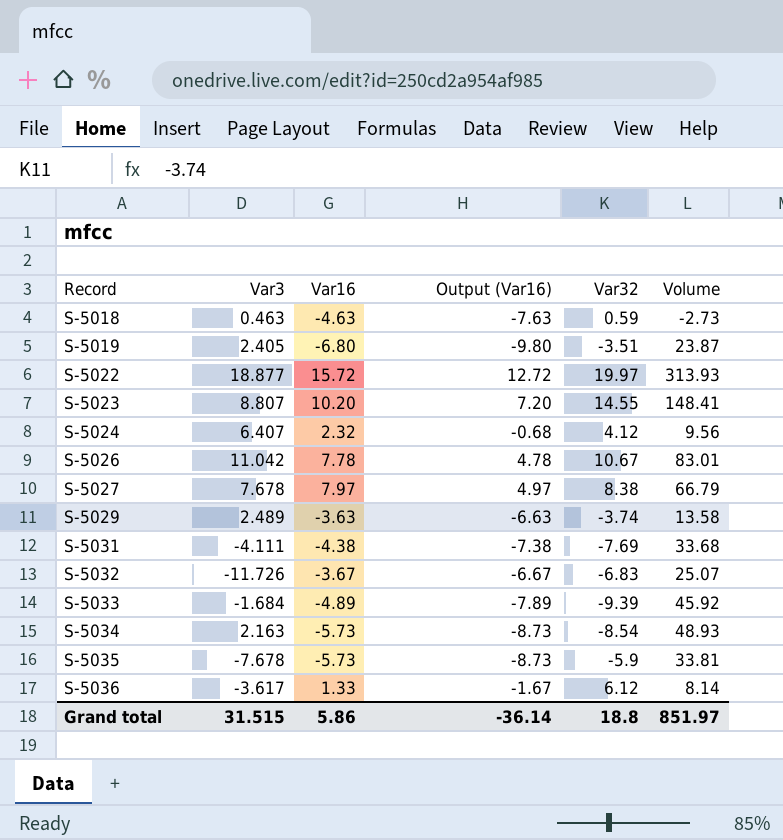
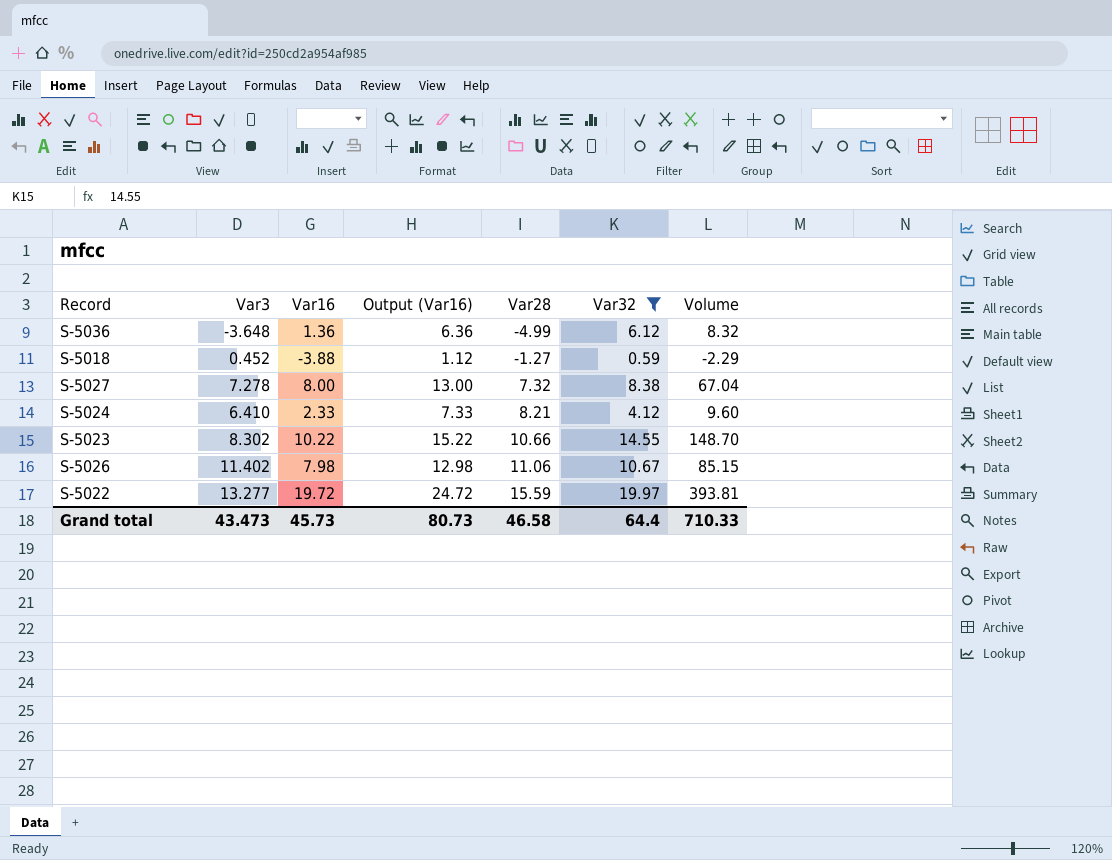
filter: none -> Var32 >= 0.59
row order: Record ascending -> Var28 ascending
column Output (Var16) | formula: [Var16] - 3 -> [Var16] + 5
column Var28 | position: none -> 5
S-5036 | Var3: -3.617 -> -3.648
S-5036 | Var16: 1.33 -> 1.36
S-5036 | Volume: 8.14 -> 8.32
S-5018 | Var3: 0.463 -> 0.452
S-5018 | Var16: -4.63 -> -3.88
S-5018 | Volume: -2.73 -> -2.29
S-5027 | Var3: 7.678 -> 7.278
S-5027 | Var16: 7.97 -> 8.00
S-5027 | Volume: 66.79 -> 67.04
S-5024 | Var3: 6.407 -> 6.410
S-5024 | Var16: 2.32 -> 2.33
S-5024 | Volume: 9.56 -> 9.60
S-5023 | Var3: 8.807 -> 8.302
S-5023 | Var16: 10.20 -> 10.22
S-5023 | Volume: 148.41 -> 148.70
S-5026 | Var3: 11.042 -> 11.402
S-5026 | Var16: 7.78 -> 7.98
S-5026 | Volume: 83.01 -> 85.15
S-5022 | Var3: 18.877 -> 13.277
S-5022 | Var16: 15.72 -> 19.72
S-5022 | Volume: 313.93 -> 393.81
Grand total | Var3: 31.515 -> 43.473
Grand total | Var16: 5.86 -> 45.73
Grand total | Output (Var16): -36.14 -> 80.73
Grand total | Var32: 18.8 -> 64.4
Grand total | Volume: 851.97 -> 710.33

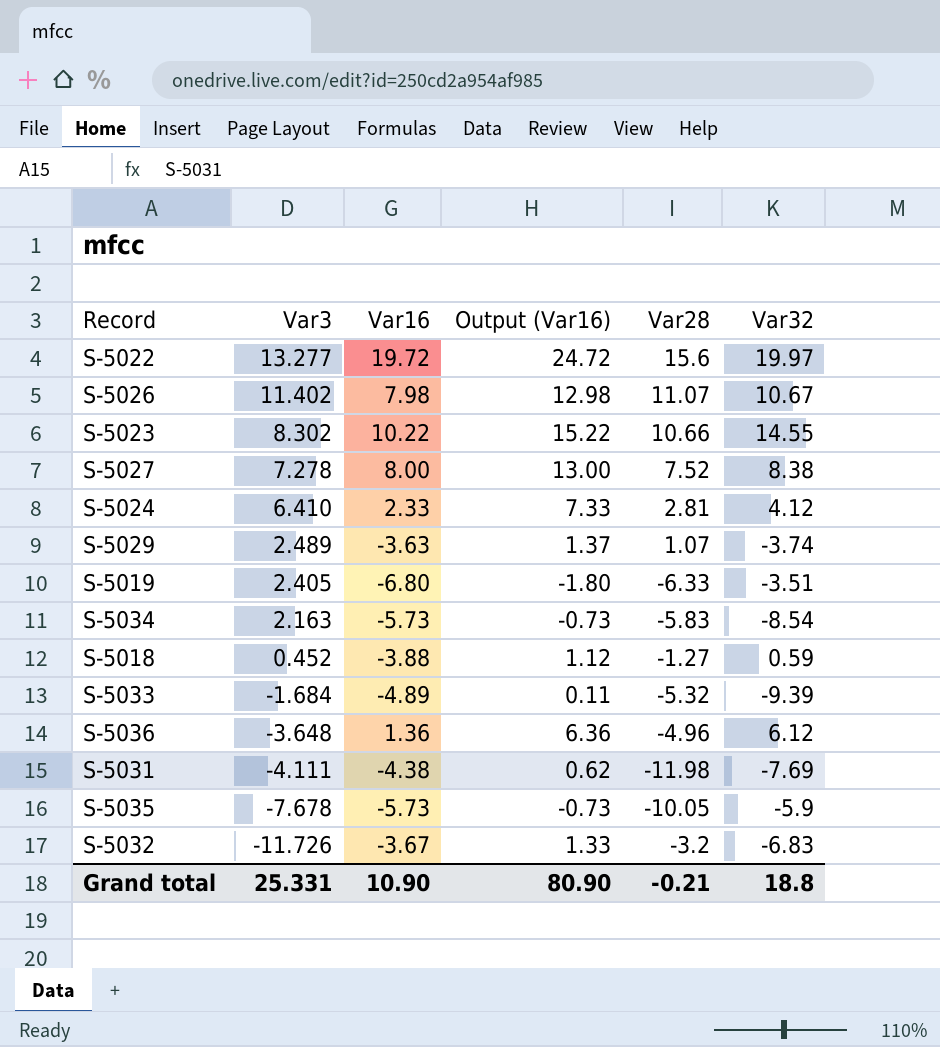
filter: Var32 >= 0.59 -> none
row order: Var28 ascending -> Var3 descending
column Volume | formula: [Var16] * [Var32] -> none
S-5022 | Var28: 15.59 -> 15.6
S-5026 | Var28: 11.06 -> 11.07
S-5027 | Var28: 7.32 -> 7.52
S-5024 | Var28: 8.21 -> 2.81
S-5036 | Var28: -4.99 -> -4.96
Grand total | Var3: 43.473 -> 25.331
Grand total | Var16: 45.73 -> 10.90
Grand total | Output (Var16): 80.73 -> 80.90
Grand total | Var28: 46.58 -> -0.21
Grand total | Var32: 64.4 -> 18.8

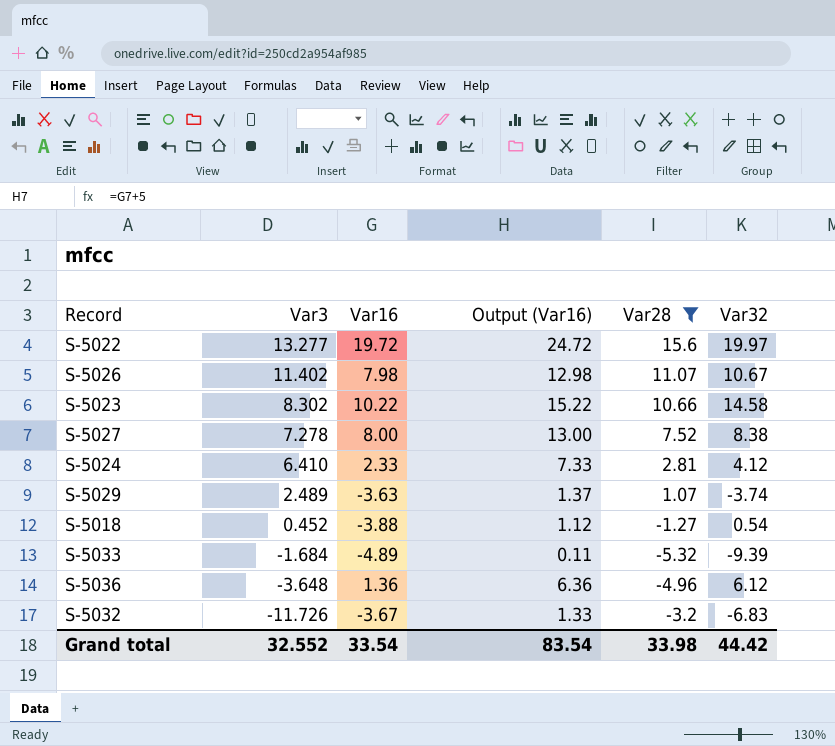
filter: none -> Var28 >= -5.32
S-5023 | Var32: 14.55 -> 14.58
S-5018 | Var32: 0.59 -> 0.54
Grand total | Var3: 25.331 -> 32.552
Grand total | Var16: 10.90 -> 33.54
Grand total | Output (Var16): 80.90 -> 83.54
Grand total | Var28: -0.21 -> 33.98
Grand total | Var32: 18.8 -> 44.42

